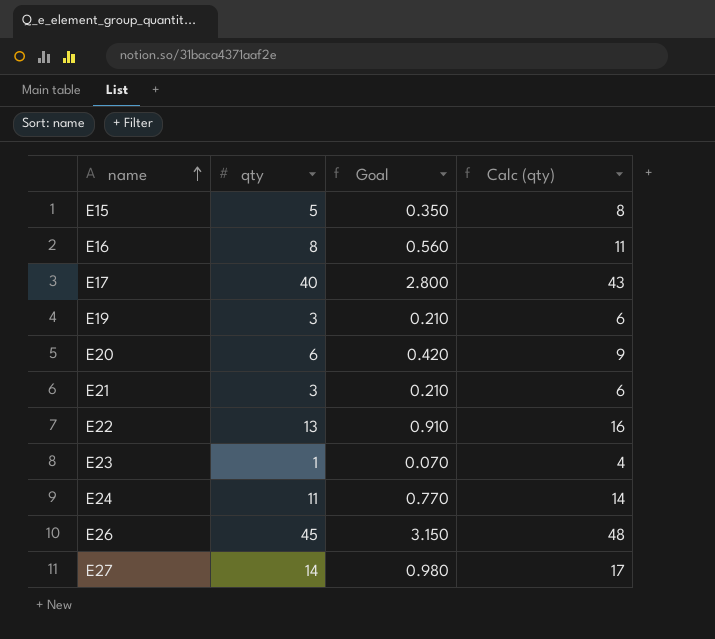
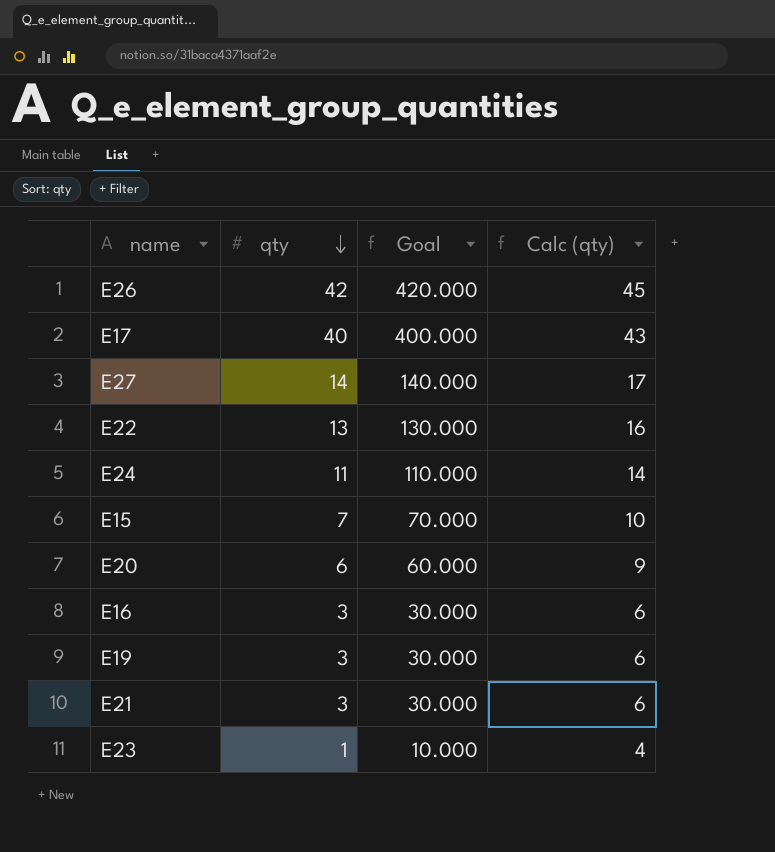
row order: name ascending -> qty descending
column Goal | formula: [qty] * 0.07 -> [qty] * 10
E26 | qty: 45 -> 42
E26 | Calc (qty): 48 -> 45
E15 | qty: 5 -> 7
E15 | Calc (qty): 8 -> 10
E16 | qty: 8 -> 3
E16 | Calc (qty): 11 -> 6

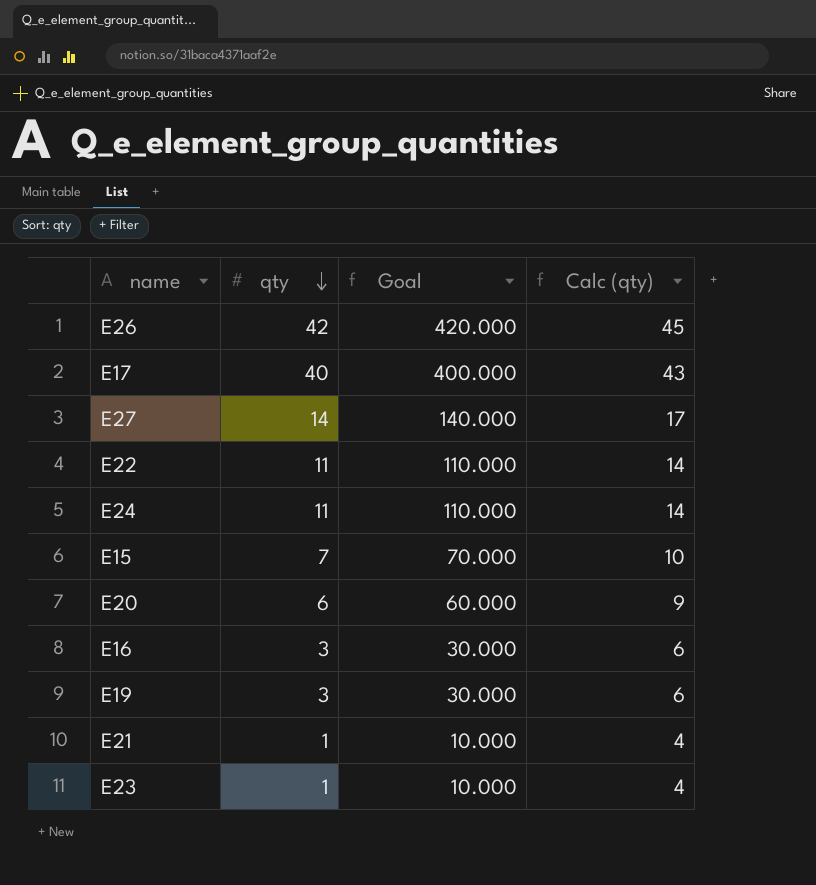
E22 | qty: 13 -> 11
E22 | Goal: 130.000 -> 110.000
E22 | Calc (qty): 16 -> 14
E21 | qty: 3 -> 1
E21 | Goal: 30.000 -> 10.000
E21 | Calc (qty): 6 -> 4

